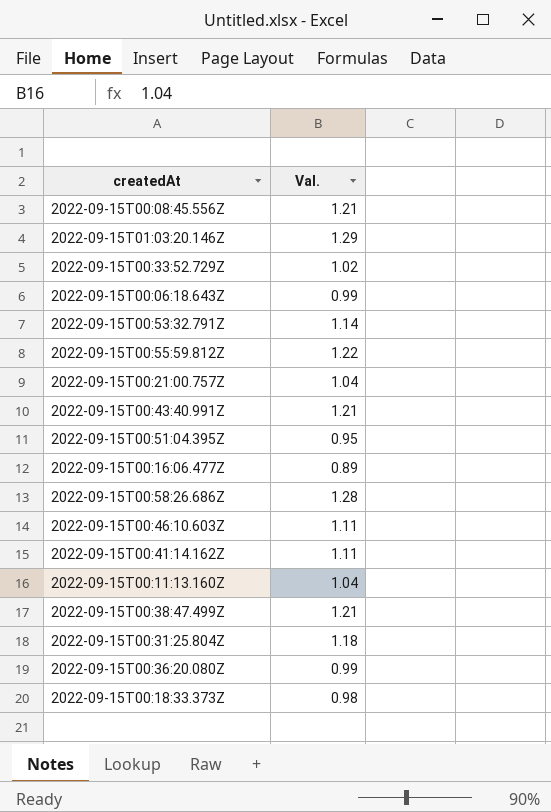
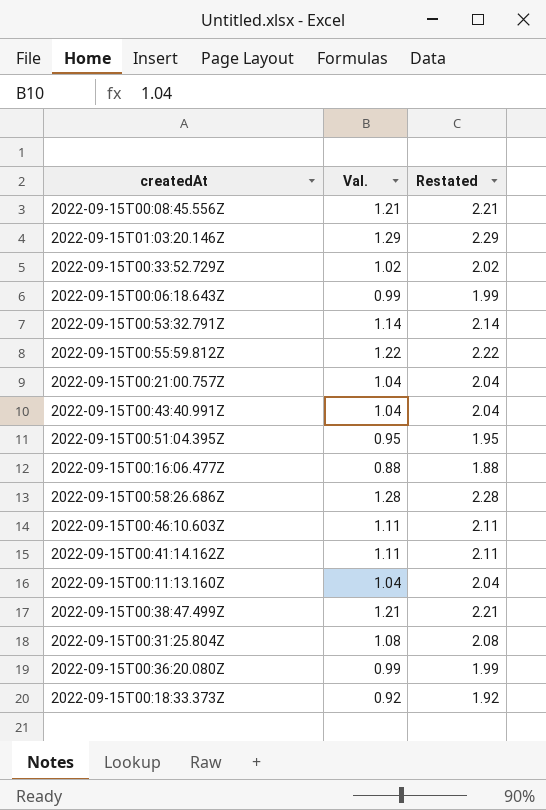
column Restated | formula: none -> [Val.] + 1
2022-09-15T00:43:40.991Z | Val.: 1.21 -> 1.04
2022-09-15T00:16:06.477Z | Val.: 0.89 -> 0.88
2022-09-15T00:31:25.804Z | Val.: 1.18 -> 1.08
2022-09-15T00:18:33.373Z | Val.: 0.98 -> 0.92

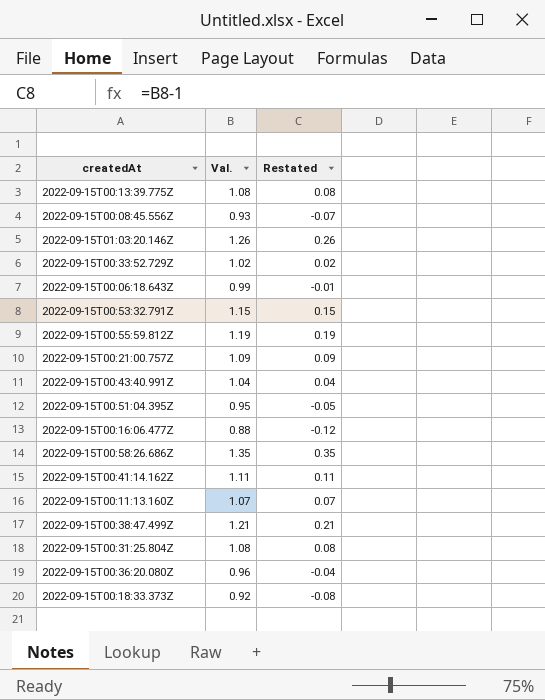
column Restated | formula: [Val.] + 1 -> [Val.] - 1
row 2022-09-15T00:46:10.603Z: 1.11 | 2.11 -> none
row 2022-09-15T00:13:39.775Z: none -> 1.08 | 0.08
2022-09-15T00:08:45.556Z | Val.: 1.21 -> 0.93
2022-09-15T01:03:20.146Z | Val.: 1.29 -> 1.26
2022-09-15T00:53:32.791Z | Val.: 1.14 -> 1.15
2022-09-15T00:55:59.812Z | Val.: 1.22 -> 1.19
2022-09-15T00:21:00.757Z | Val.: 1.04 -> 1.09
2022-09-15T00:58:26.686Z | Val.: 1.28 -> 1.35
2022-09-15T00:11:13.160Z | Val.: 1.04 -> 1.07
2022-09-15T00:36:20.080Z | Val.: 0.99 -> 0.96

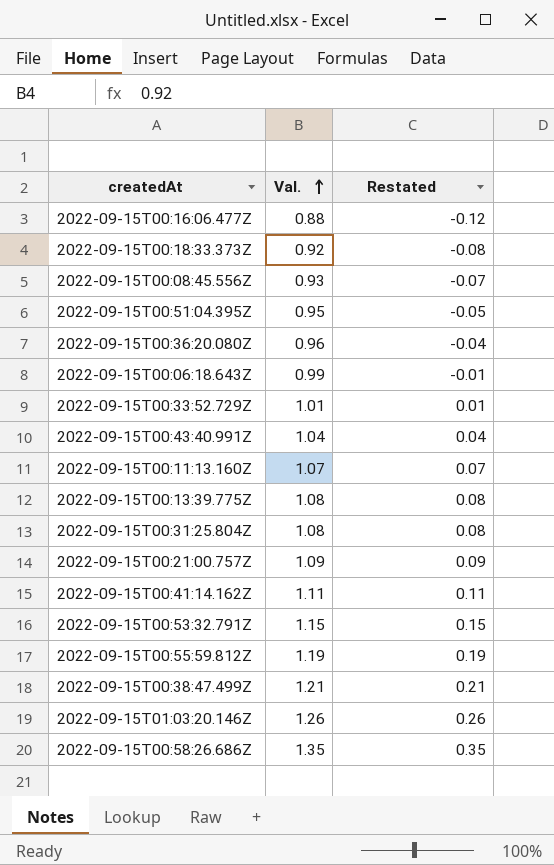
row order: none -> Val. ascending
2022-09-15T00:33:52.729Z | Val.: 1.02 -> 1.01
2022-09-15T00:33:52.729Z | Restated: 0.02 -> 0.01

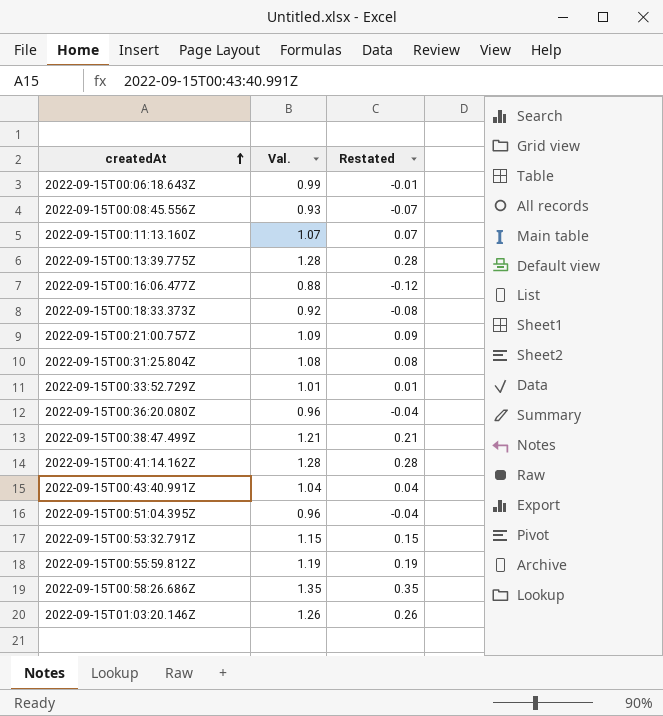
row order: Val. ascending -> createdAt ascending
2022-09-15T00:13:39.775Z | Val.: 1.08 -> 1.28
2022-09-15T00:13:39.775Z | Restated: 0.08 -> 0.28
2022-09-15T00:41:14.162Z | Val.: 1.11 -> 1.28
2022-09-15T00:41:14.162Z | Restated: 0.11 -> 0.28
2022-09-15T00:51:04.395Z | Val.: 0.95 -> 0.96
2022-09-15T00:51:04.395Z | Restated: -0.05 -> -0.04

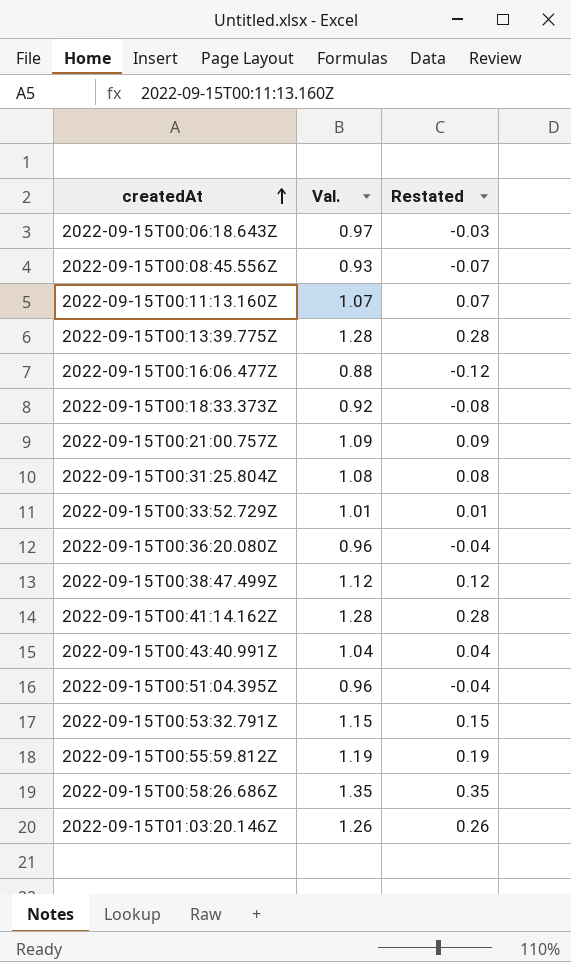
2022-09-15T00:06:18.643Z | Val.: 0.99 -> 0.97
2022-09-15T00:06:18.643Z | Restated: -0.01 -> -0.03
2022-09-15T00:38:47.499Z | Val.: 1.21 -> 1.12
2022-09-15T00:38:47.499Z | Restated: 0.21 -> 0.12

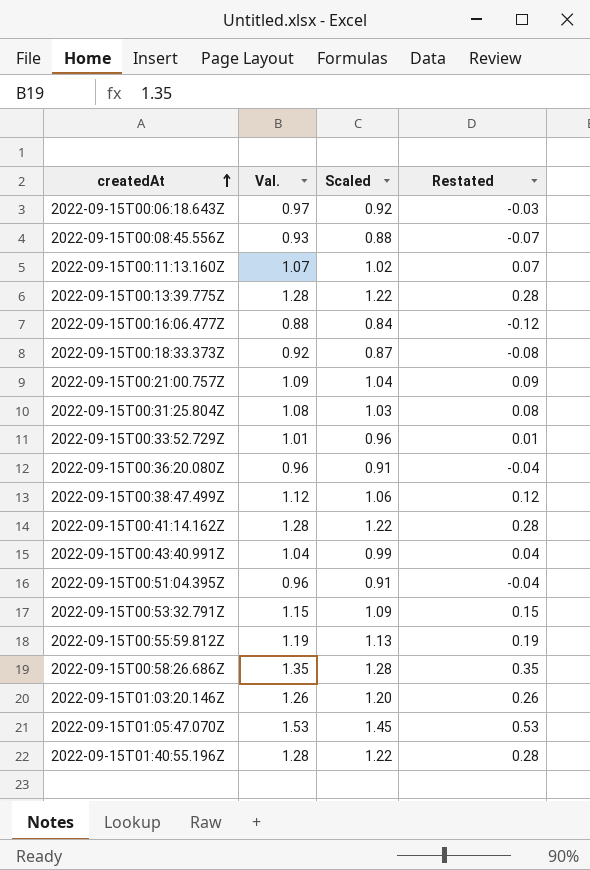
column Scaled | formula: none -> [Val.] * 0.95
row 2022-09-15T01:05:47.070Z: none -> 1.53 | 1.45 | 0.53
row 2022-09-15T01:40:55.196Z: none -> 1.28 | 1.22 | 0.28

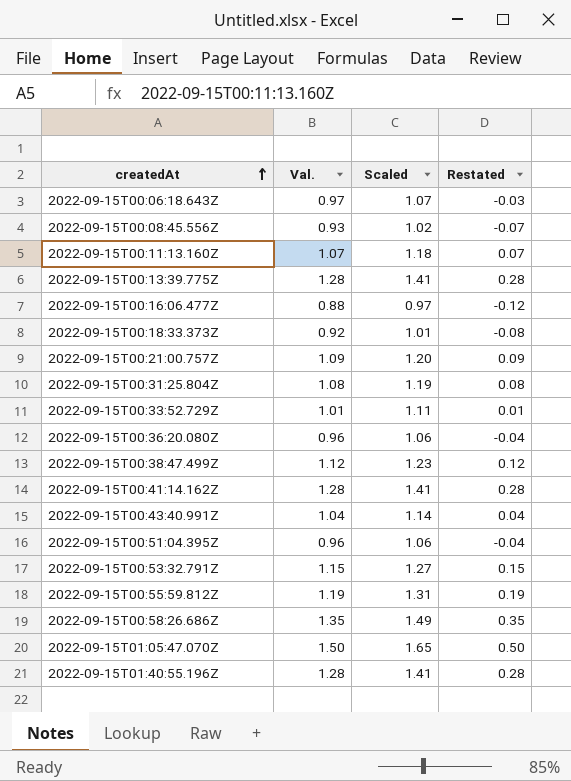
column Scaled | formula: [Val.] * 0.95 -> [Val.] * 1.1
row 2022-09-15T01:03:20.146Z: 1.26 | 1.20 | 0.26 -> none
2022-09-15T01:05:47.070Z | Val.: 1.53 -> 1.50
2022-09-15T01:05:47.070Z | Restated: 0.53 -> 0.50

